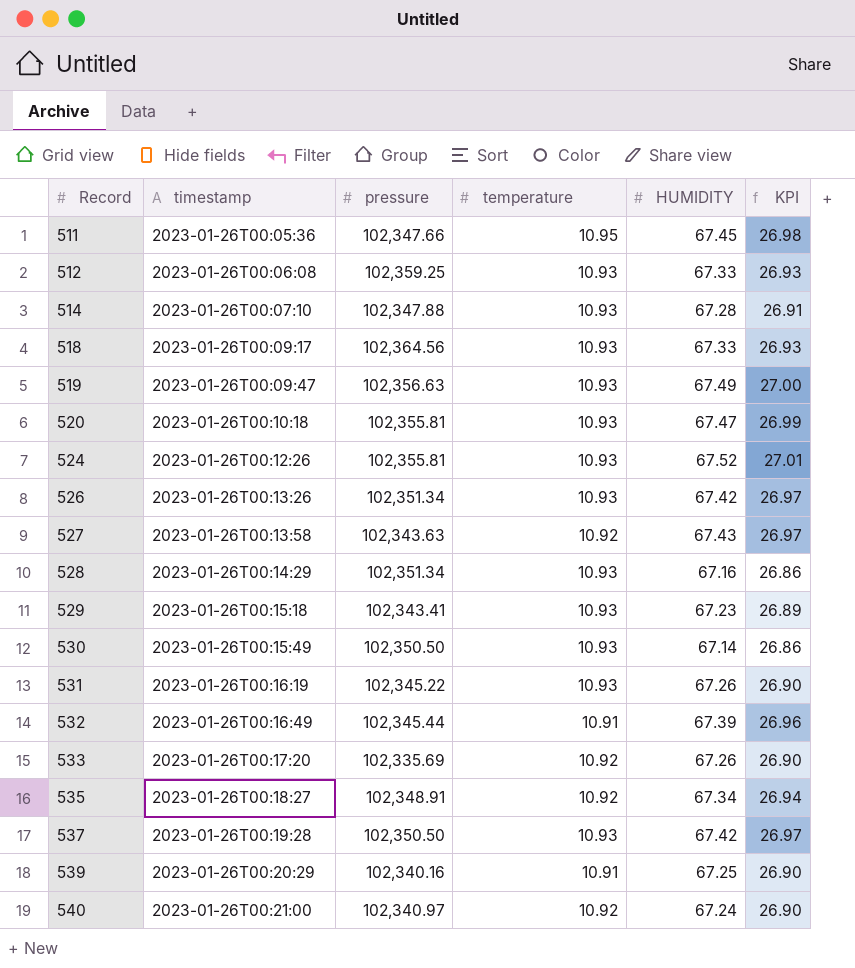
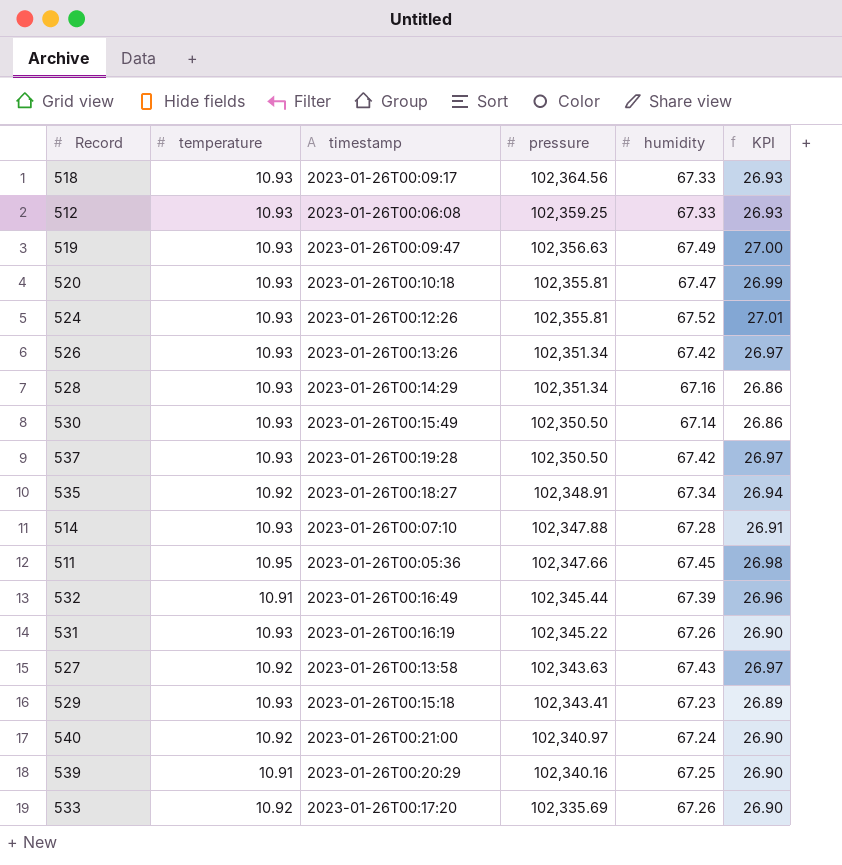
row order: Record ascending -> pressure descending
column temperature | position: 4 -> 2
column name: HUMIDITY -> humidity

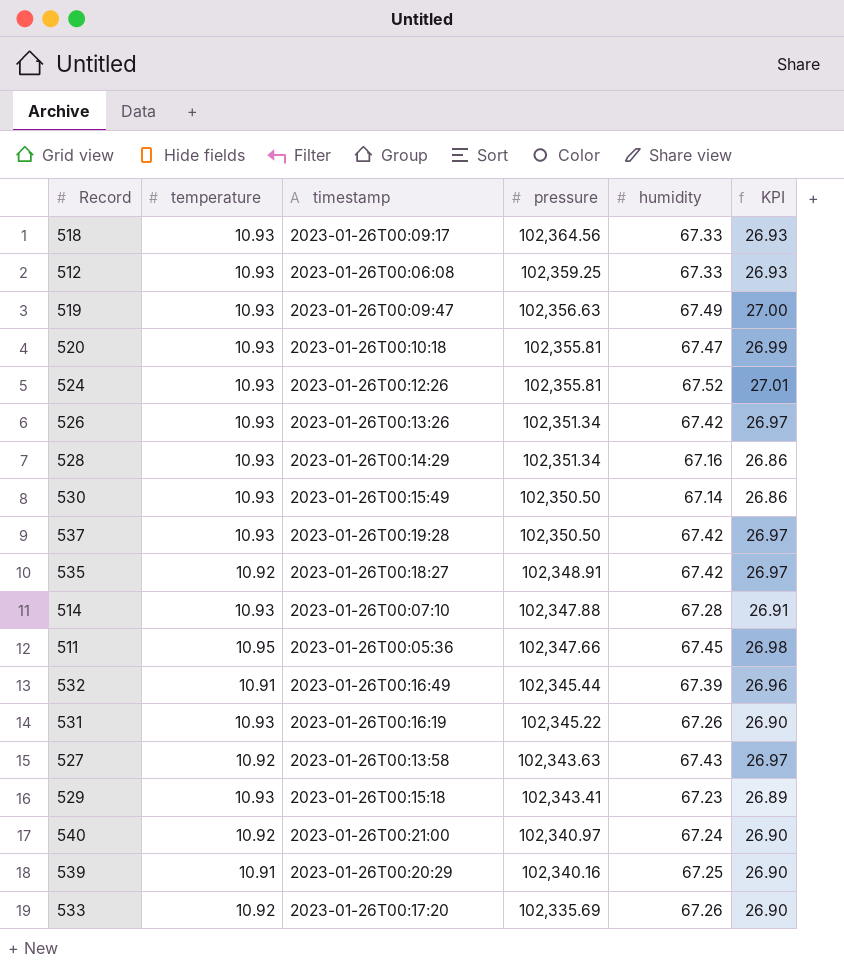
535 | humidity: 67.34 -> 67.42
535 | KPI: 26.94 -> 26.97

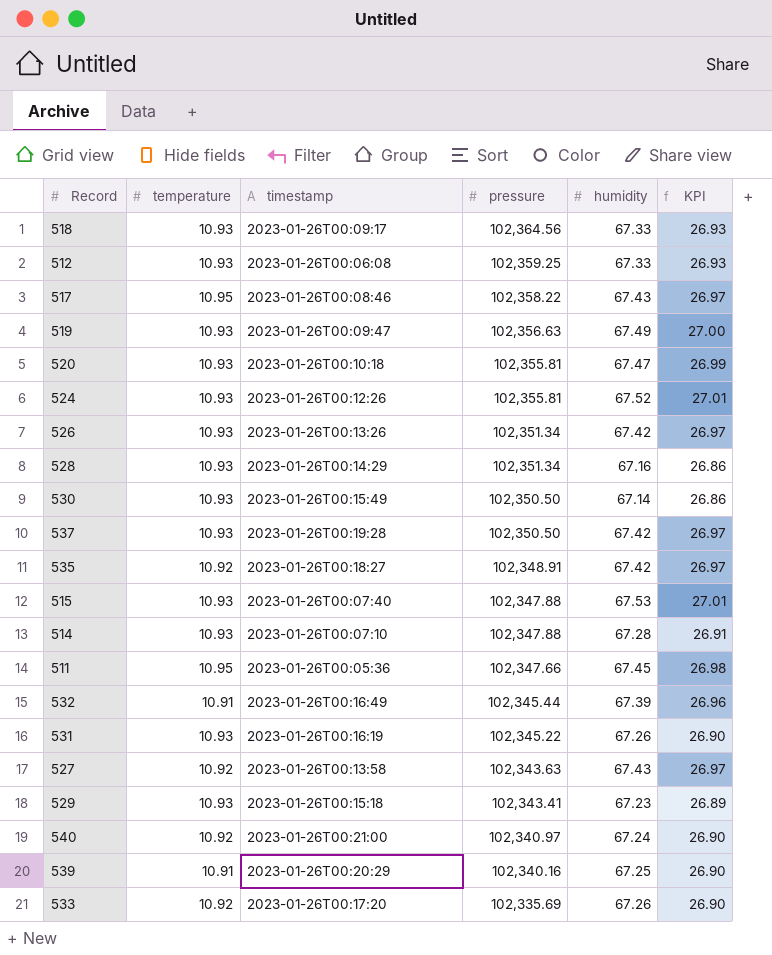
row 517: none -> 10.95 | 2023-01-26T00:08:46 | 102,358.22 | 67.43 | 26.97
row 515: none -> 10.93 | 2023-01-26T00:07:40 | 102,347.88 | 67.53 | 27.01

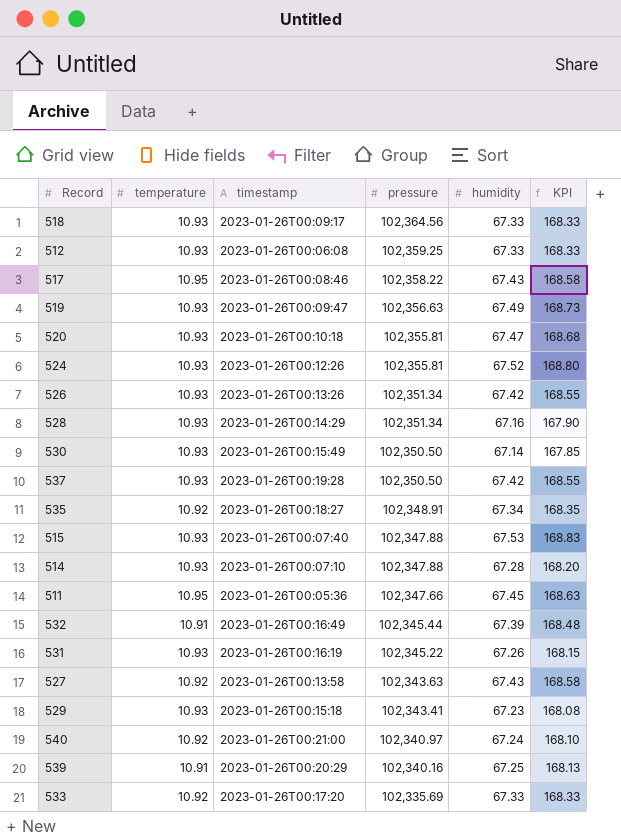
column KPI | formula: [humidity] * 0.4 -> [humidity] * 2.5
535 | humidity: 67.42 -> 67.34
533 | humidity: 67.26 -> 67.33

